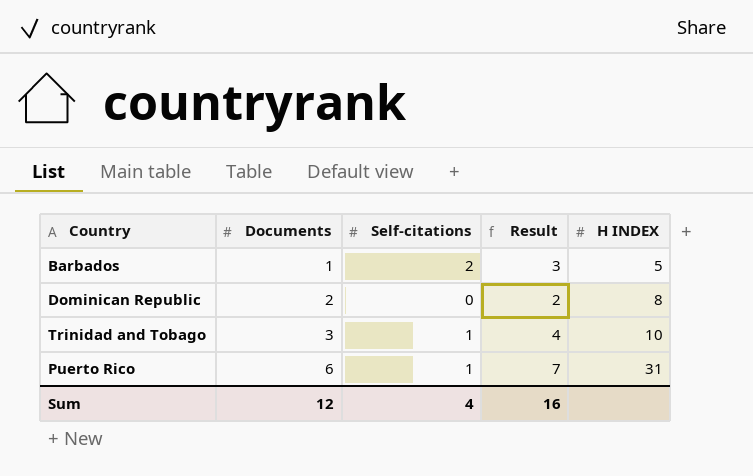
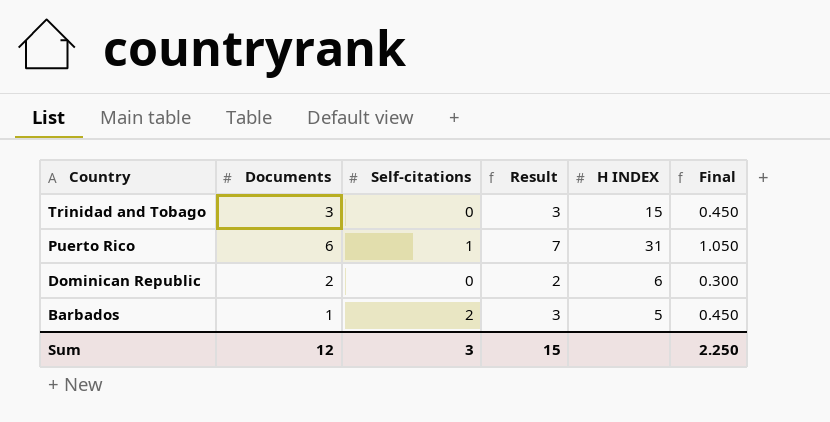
row order: Documents ascending -> Country descending
column Final | formula: none -> [Result] * 0.15
Trinidad and Tobago | Self-citations: 1 -> 0
Trinidad and Tobago | Result: 4 -> 3
Trinidad and Tobago | H INDEX: 10 -> 15
Dominican Republic | H INDEX: 8 -> 6
Sum | Self-citations: 4 -> 3
Sum | Result: 16 -> 15

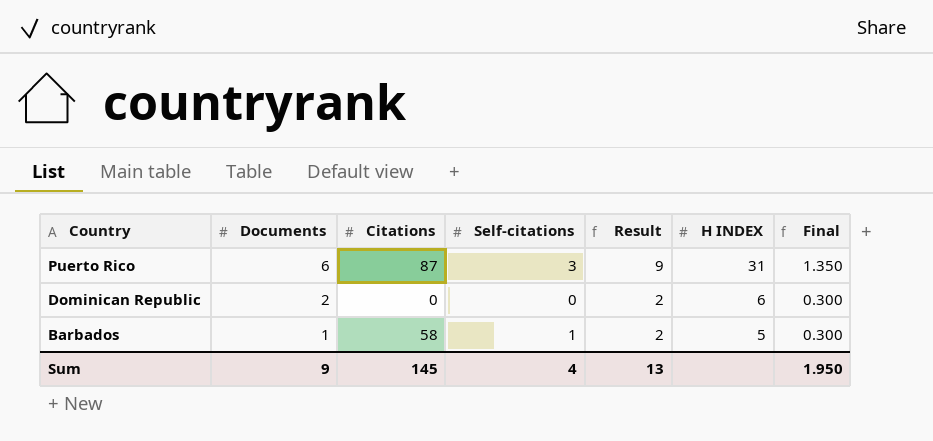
column Citations | position: none -> 3
row Trinidad and Tobago: 3 | 0 | 3 | 15 | 0.450 -> none
Puerto Rico | Self-citations: 1 -> 3
Puerto Rico | Result: 7 -> 9
Puerto Rico | Final: 1.050 -> 1.350
Barbados | Self-citations: 2 -> 1
Barbados | Result: 3 -> 2
Barbados | Final: 0.450 -> 0.300
Sum | Documents: 12 -> 9
Sum | Self-citations: 3 -> 4
Sum | Result: 15 -> 13
Sum | Final: 2.250 -> 1.950

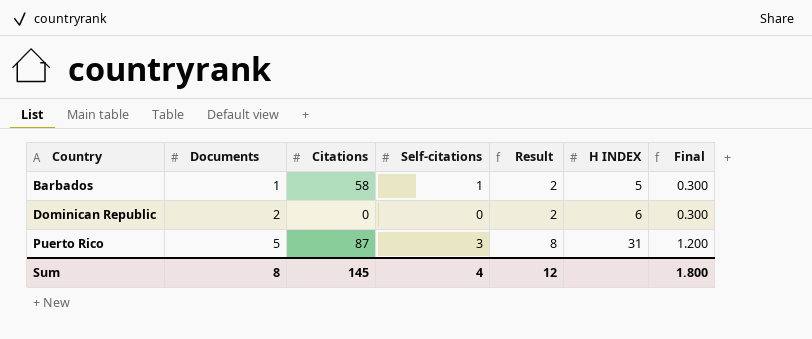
row order: Country descending -> Country ascending
Puerto Rico | Documents: 6 -> 5
Puerto Rico | Result: 9 -> 8
Puerto Rico | Final: 1.350 -> 1.200
Sum | Documents: 9 -> 8
Sum | Result: 13 -> 12
Sum | Final: 1.950 -> 1.800

